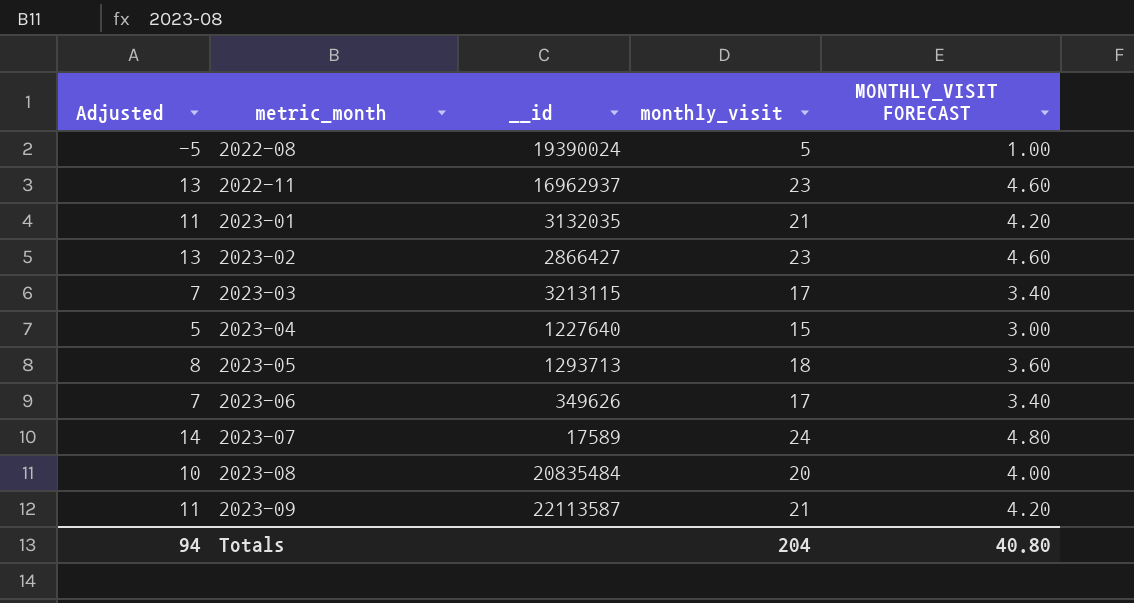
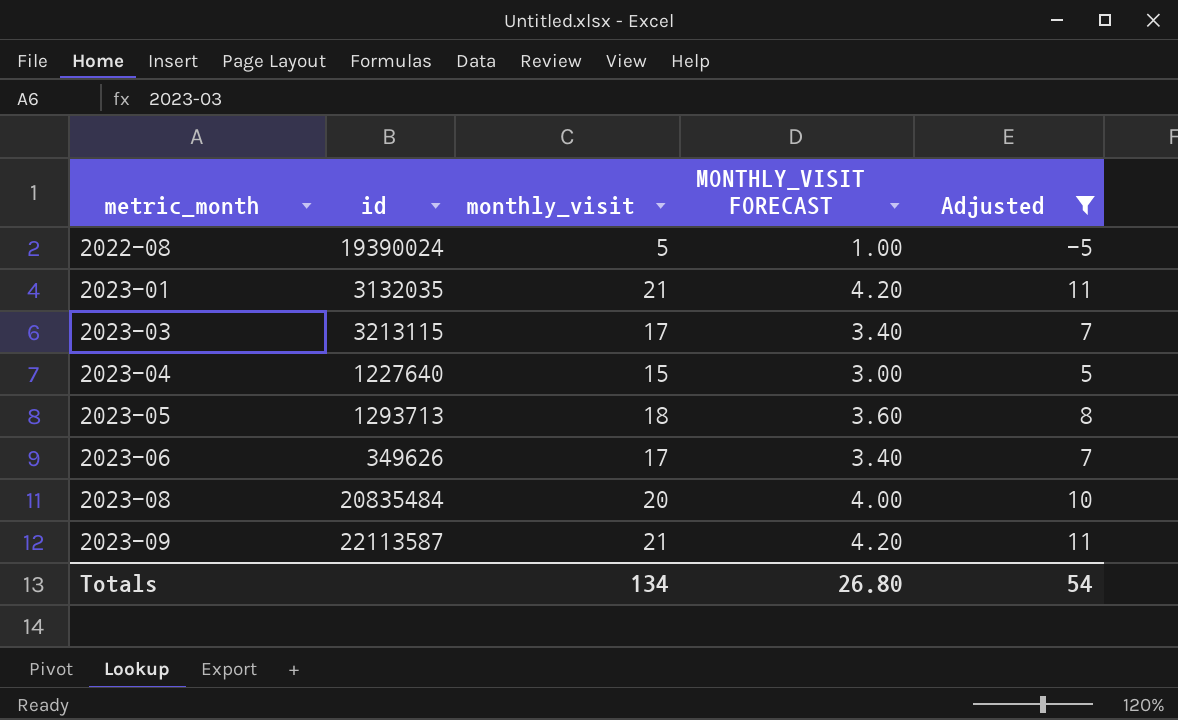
filter: none -> Adjusted <= 11
column name: __id -> id
column Adjusted | position: 1 -> 5
Totals | monthly_visit: 204 -> 134
Totals | MONTHLY_VISIT FORECAST: 40.80 -> 26.80
Totals | Adjusted: 94 -> 54

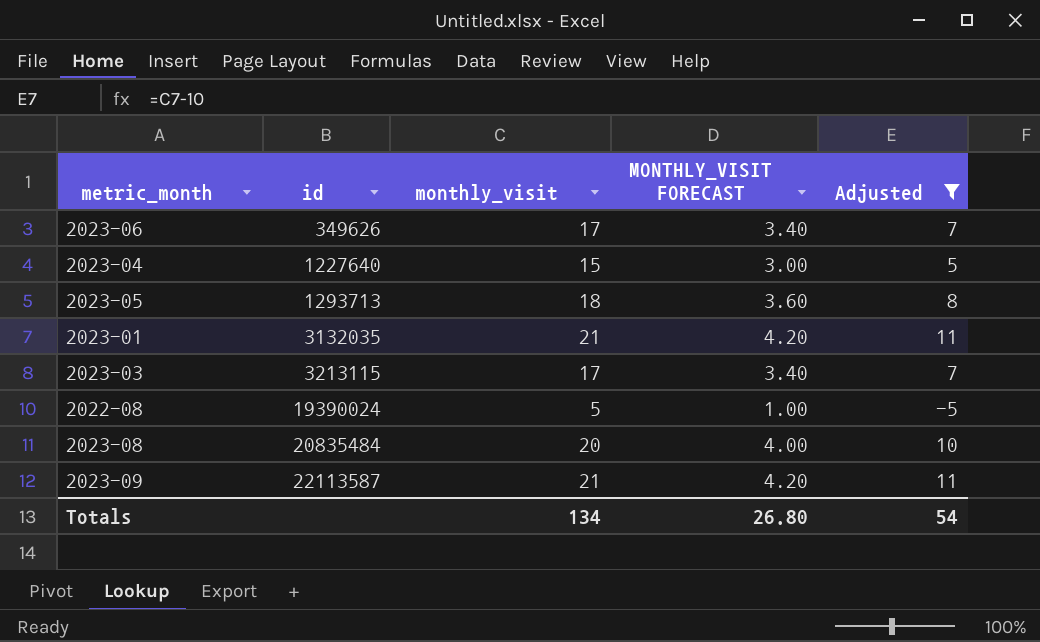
row order: metric_month ascending -> id ascending

